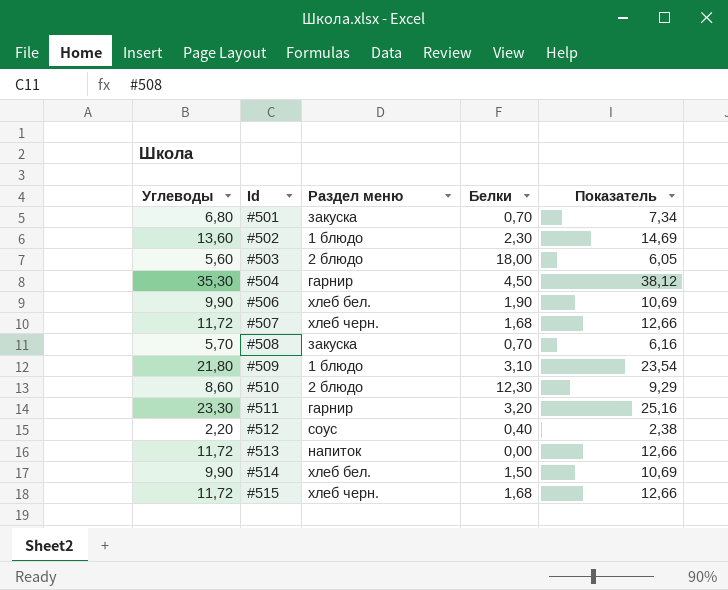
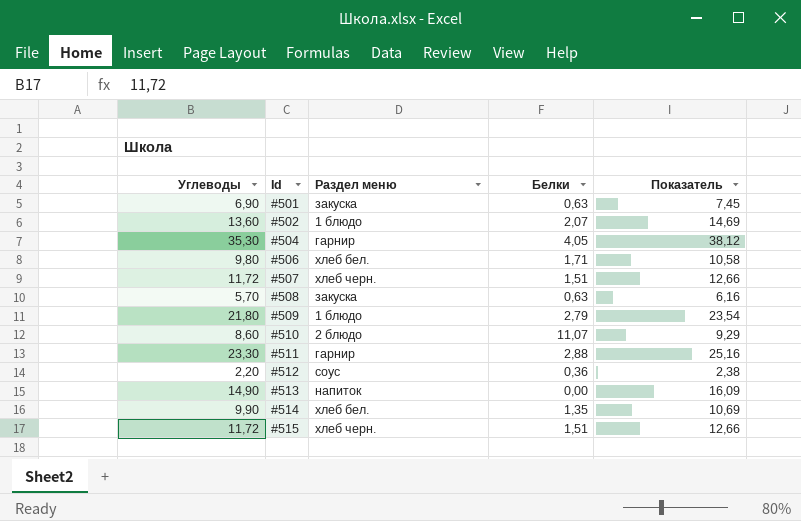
row #503: 5,60 | 2 блюдо | 18,00 | 6,05 -> none
#501 | Углеводы: 6,80 -> 6,90
#501 | Белки: 0,70 -> 0,63
#501 | Показатель: 7,34 -> 7,45
#502 | Белки: 2,30 -> 2,07
#504 | Белки: 4,50 -> 4,05
#506 | Углеводы: 9,90 -> 9,80
#506 | Белки: 1,90 -> 1,71
#506 | Показатель: 10,69 -> 10,58
#507 | Белки: 1,68 -> 1,51
#508 | Белки: 0,70 -> 0,63
#509 | Белки: 3,10 -> 2,79
#510 | Белки: 12,30 -> 11,07
#511 | Белки: 3,20 -> 2,88
#512 | Белки: 0,40 -> 0,36
#513 | Углеводы: 11,72 -> 14,90
#513 | Показатель: 12,66 -> 16,09
#514 | Белки: 1,50 -> 1,35
#515 | Белки: 1,68 -> 1,51

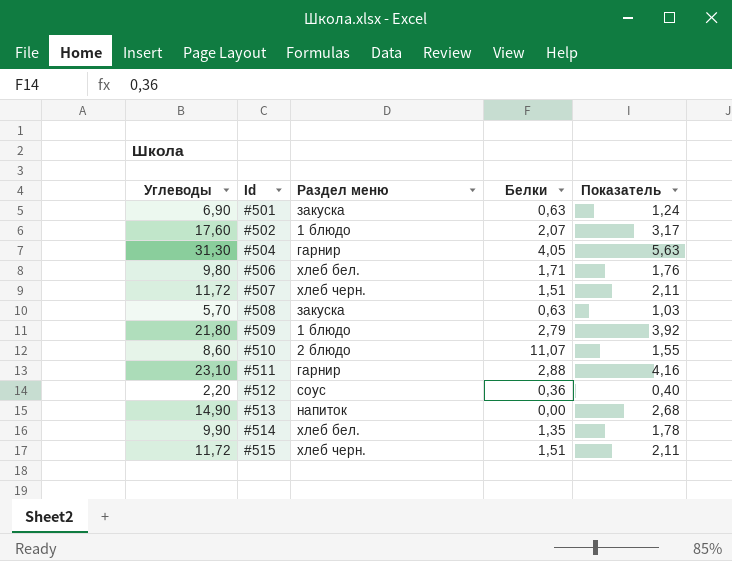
column Показатель | formula: [Углеводы] * 1,08 -> [Углеводы] * 0,18
#502 | Углеводы: 13,60 -> 17,60
#504 | Углеводы: 35,30 -> 31,30
#511 | Углеводы: 23,30 -> 23,10

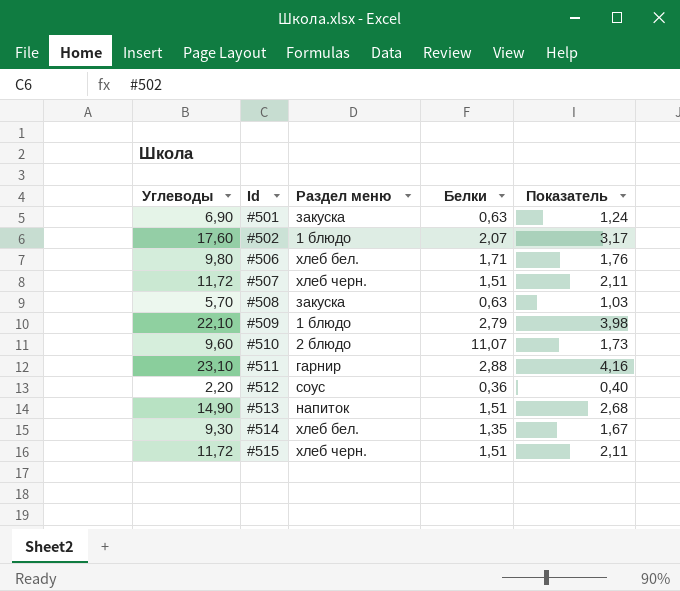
row #504: 31,30 | гарнир | 4,05 | 5,63 -> none
#509 | Углеводы: 21,80 -> 22,10
#509 | Показатель: 3,92 -> 3,98
#510 | Углеводы: 8,60 -> 9,60
#510 | Показатель: 1,55 -> 1,73
#513 | Белки: 0,00 -> 1,51
#514 | Углеводы: 9,90 -> 9,30
#514 | Показатель: 1,78 -> 1,67

